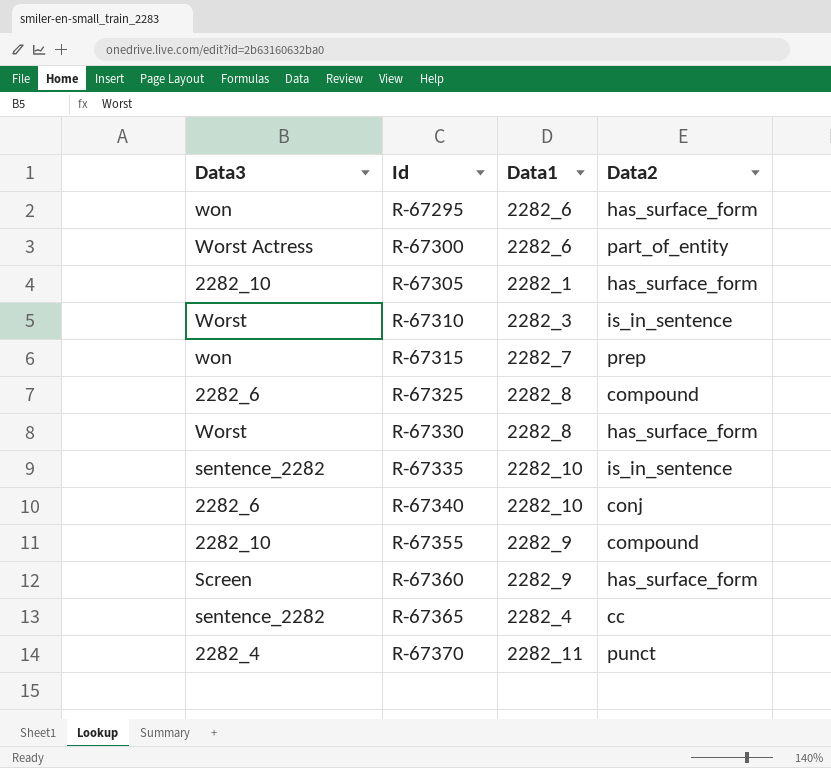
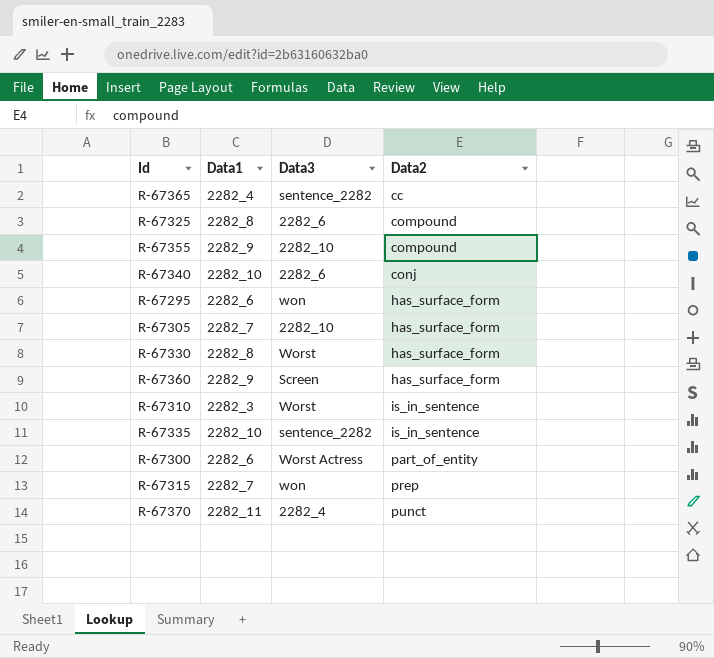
row order: Id ascending -> Data2 ascending
column Data3 | position: 1 -> 3
R-67305 | Data1: 2282_1 -> 2282_7

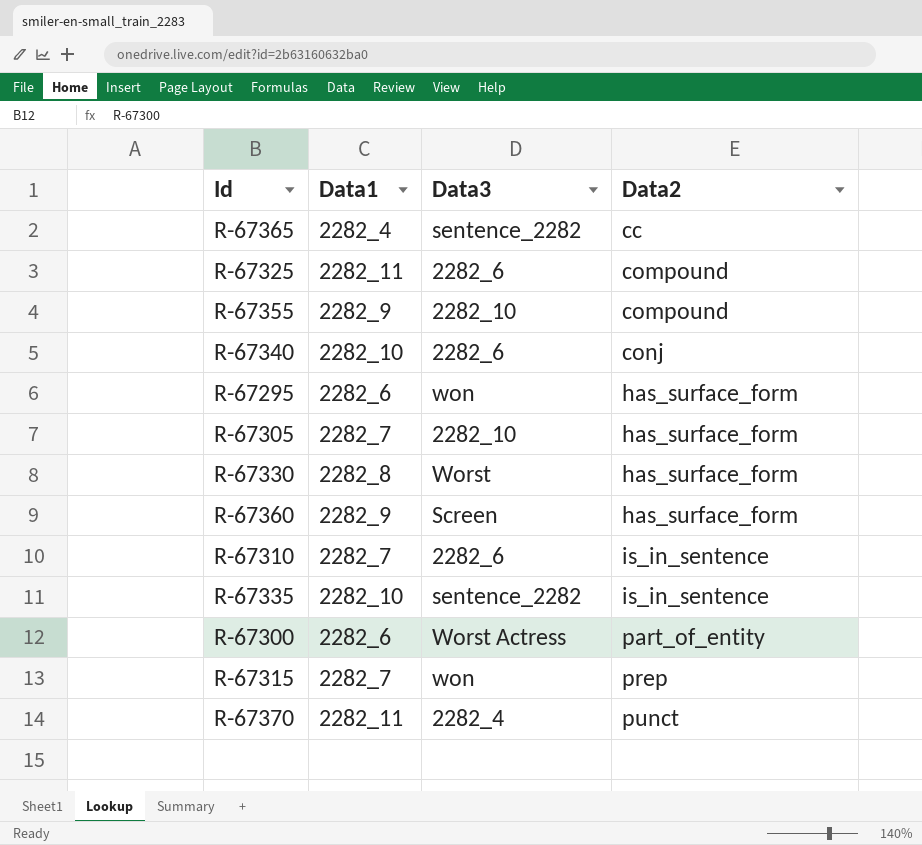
R-67325 | Data1: 2282_8 -> 2282_11
R-67310 | Data1: 2282_3 -> 2282_7
R-67310 | Data3: Worst -> 2282_6

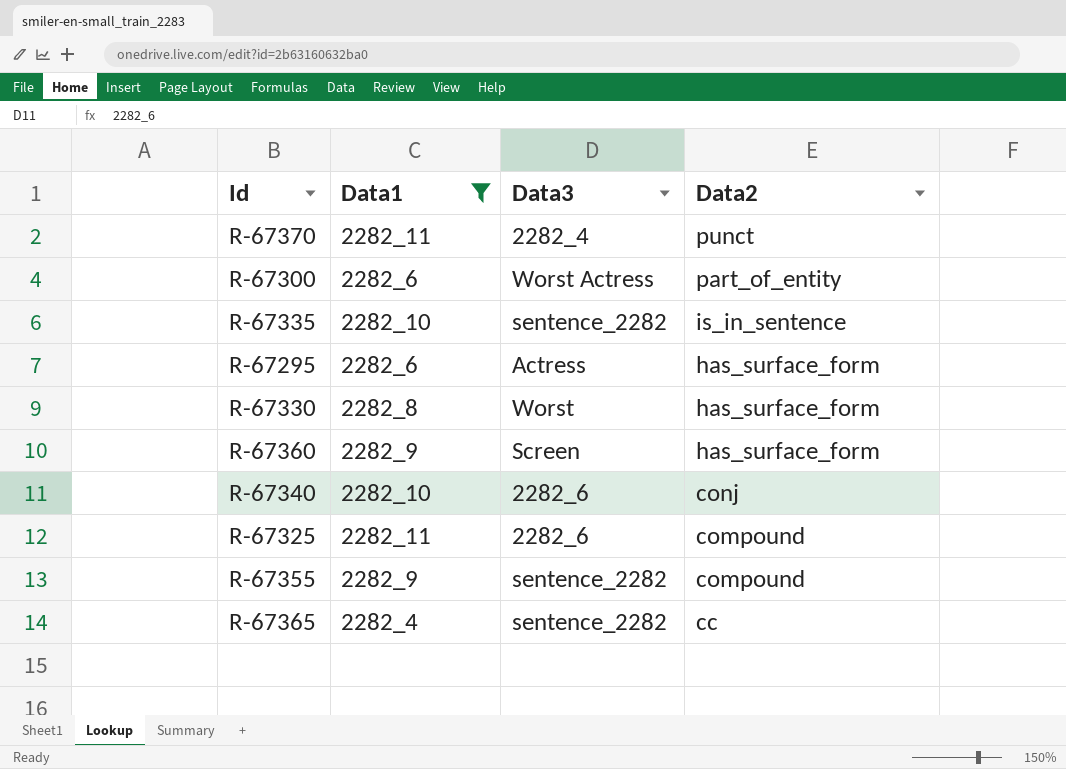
filter: none -> Data1 != 2282_7
row order: Data2 ascending -> Data2 descending
R-67295 | Data3: won -> Actress
R-67355 | Data3: 2282_10 -> sentence_2282

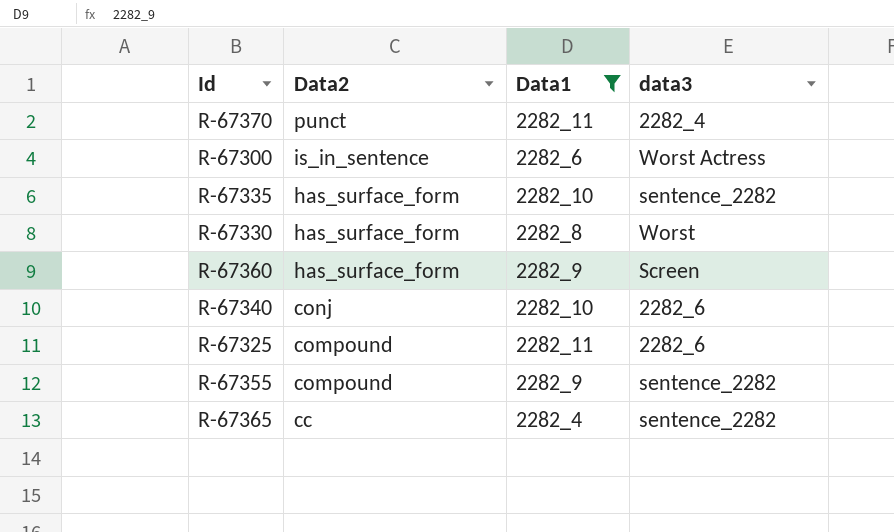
column Data2 | position: 4 -> 2
column name: Data3 -> data3
row R-67295: 2282_6 | Actress | has_surface_form -> none
R-67300 | Data2: part_of_entity -> is_in_sentence
R-67335 | Data2: is_in_sentence -> has_surface_form

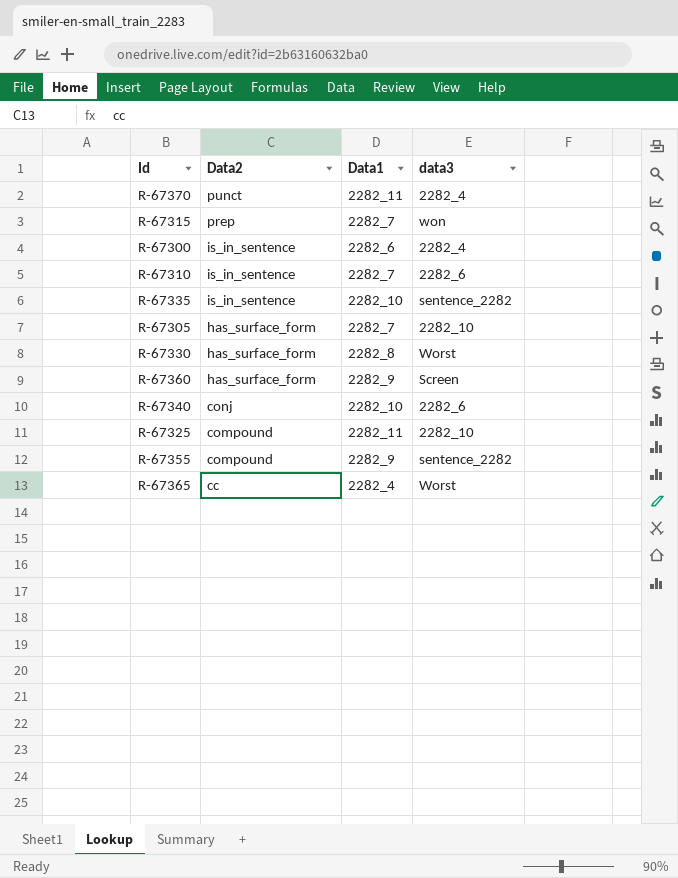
filter: Data1 != 2282_7 -> none
R-67300 | data3: Worst Actress -> 2282_4
R-67335 | Data2: has_surface_form -> is_in_sentence
R-67325 | data3: 2282_6 -> 2282_10
R-67365 | data3: sentence_2282 -> Worst

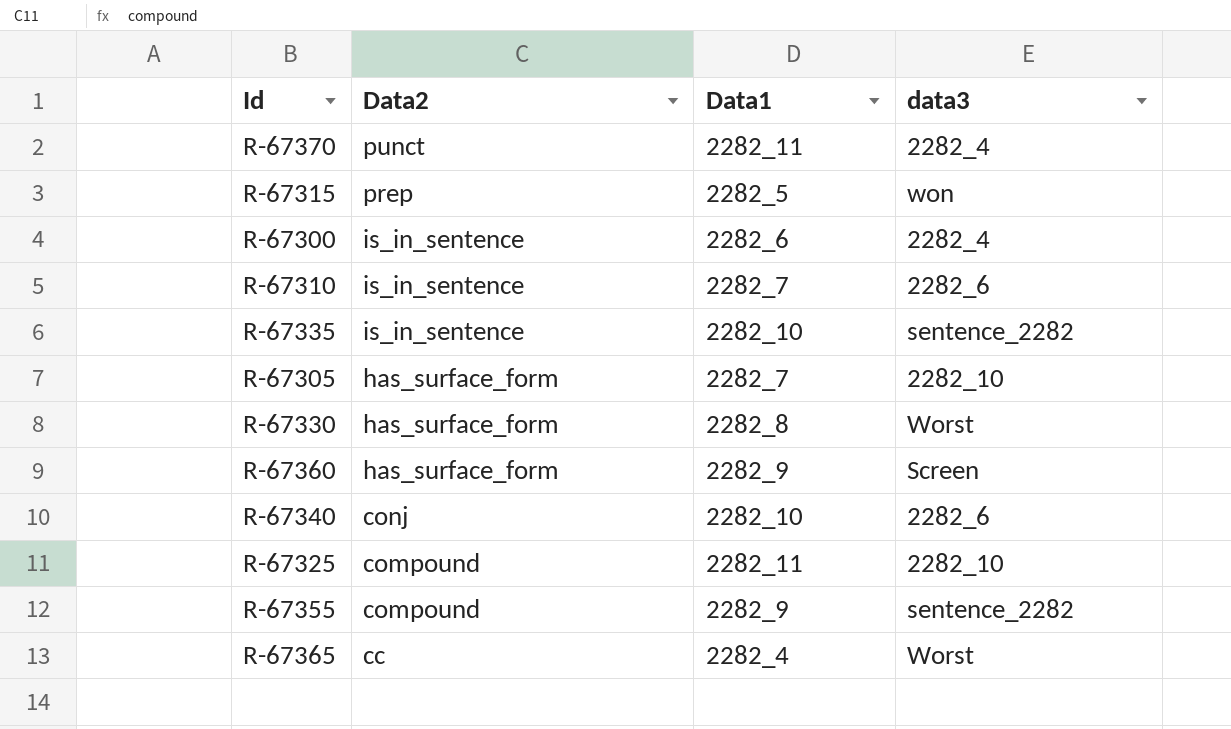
R-67315 | Data1: 2282_7 -> 2282_5

